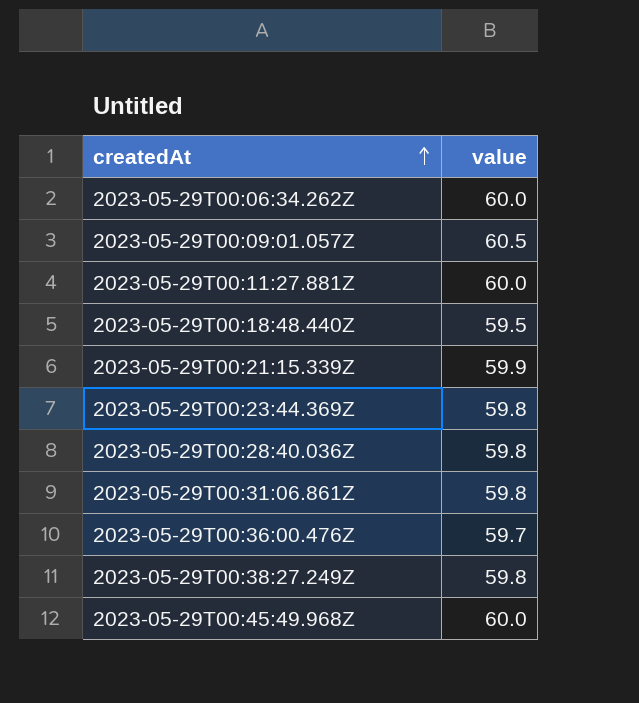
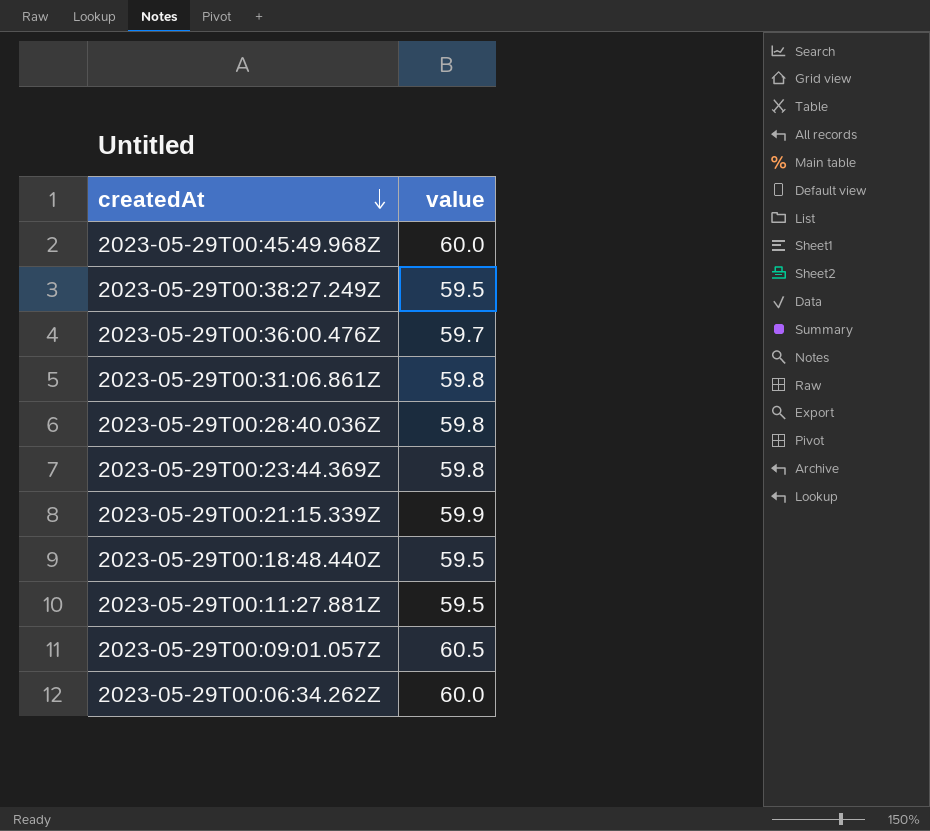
row order: createdAt ascending -> createdAt descending
2023-05-29T00:38:27.249Z | value: 59.8 -> 59.5
2023-05-29T00:11:27.881Z | value: 60.0 -> 59.5

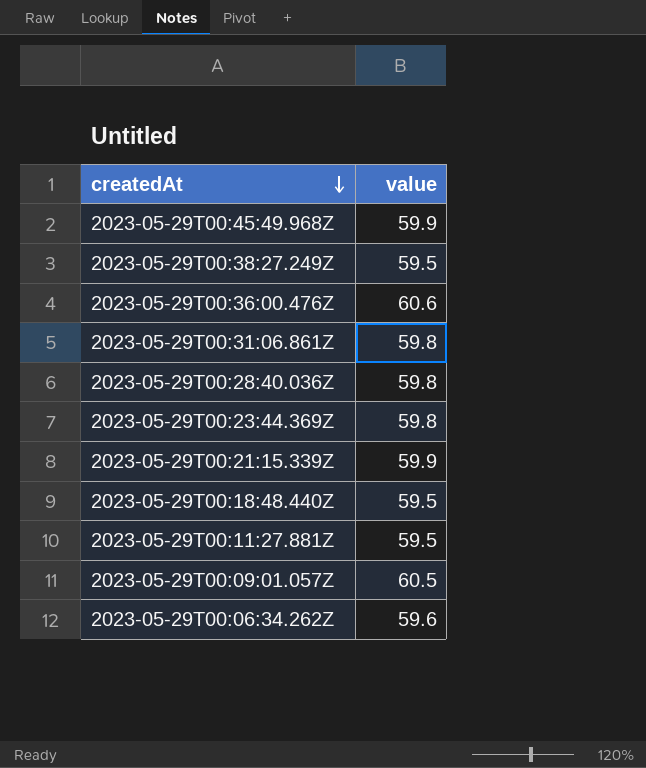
2023-05-29T00:45:49.968Z | value: 60.0 -> 59.9
2023-05-29T00:36:00.476Z | value: 59.7 -> 60.6
2023-05-29T00:06:34.262Z | value: 60.0 -> 59.6

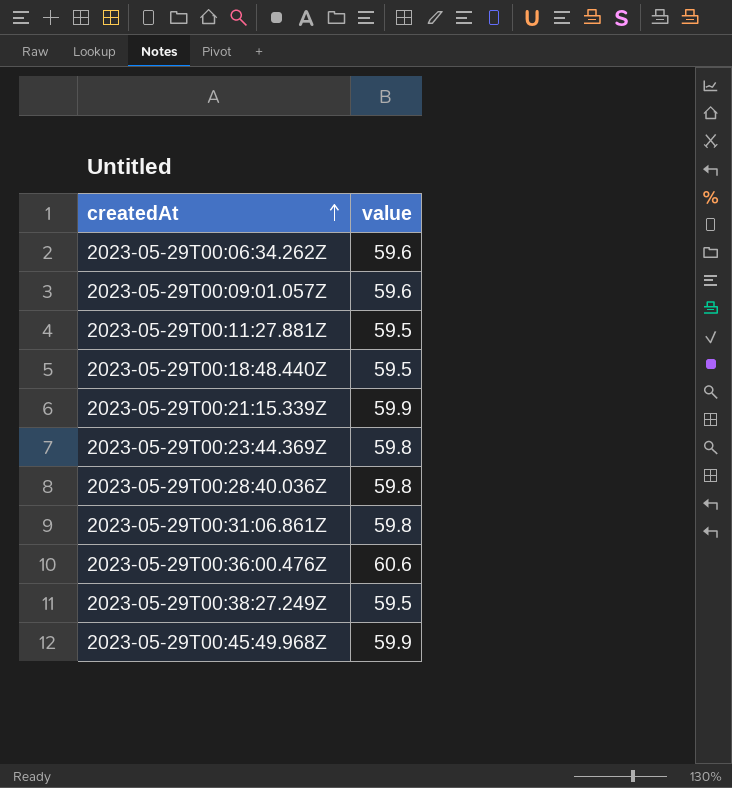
row order: createdAt descending -> createdAt ascending
2023-05-29T00:09:01.057Z | value: 60.5 -> 59.6

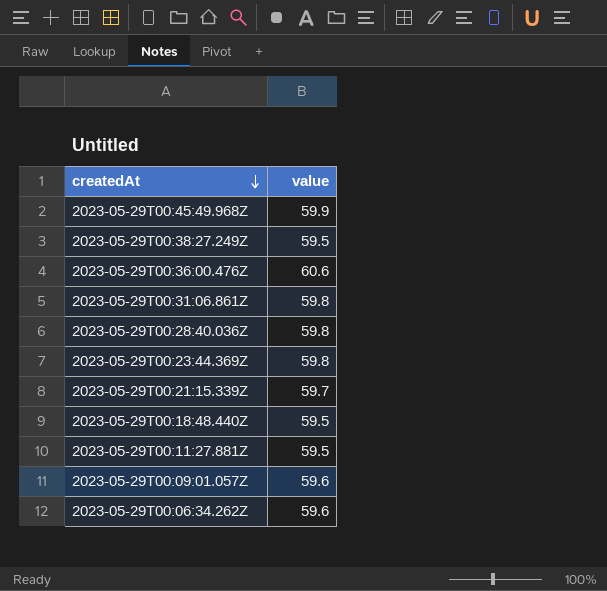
row order: createdAt ascending -> createdAt descending
2023-05-29T00:21:15.339Z | value: 59.9 -> 59.7

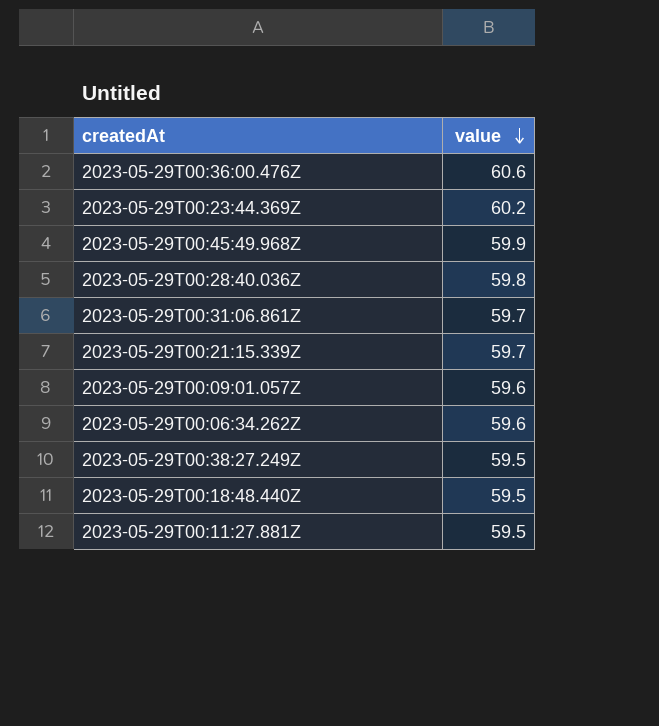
row order: createdAt descending -> value descending
2023-05-29T00:23:44.369Z | value: 59.8 -> 60.2
2023-05-29T00:31:06.861Z | value: 59.8 -> 59.7

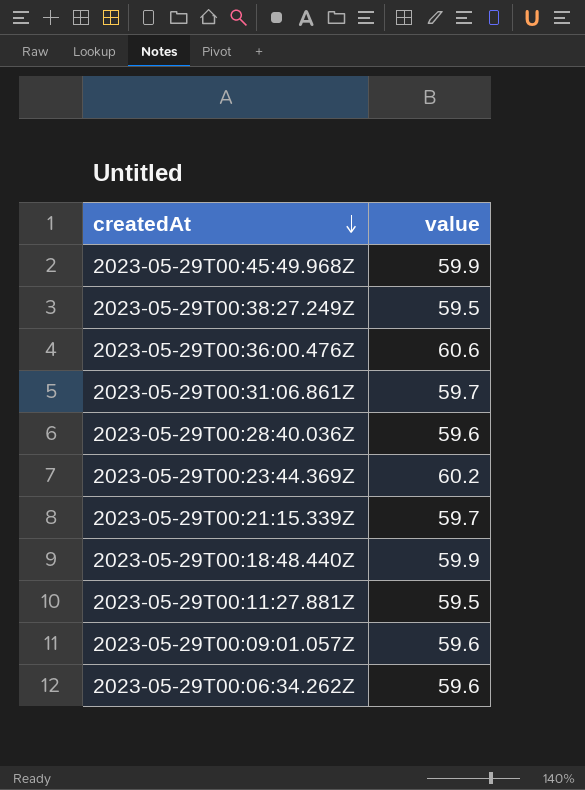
row order: value descending -> createdAt descending
2023-05-29T00:28:40.036Z | value: 59.8 -> 59.6
2023-05-29T00:18:48.440Z | value: 59.5 -> 59.9

